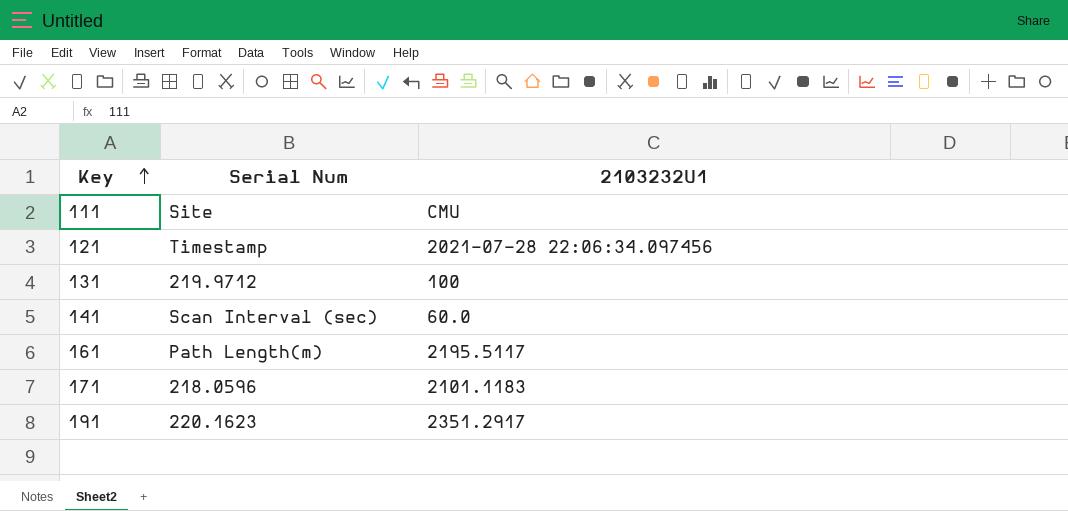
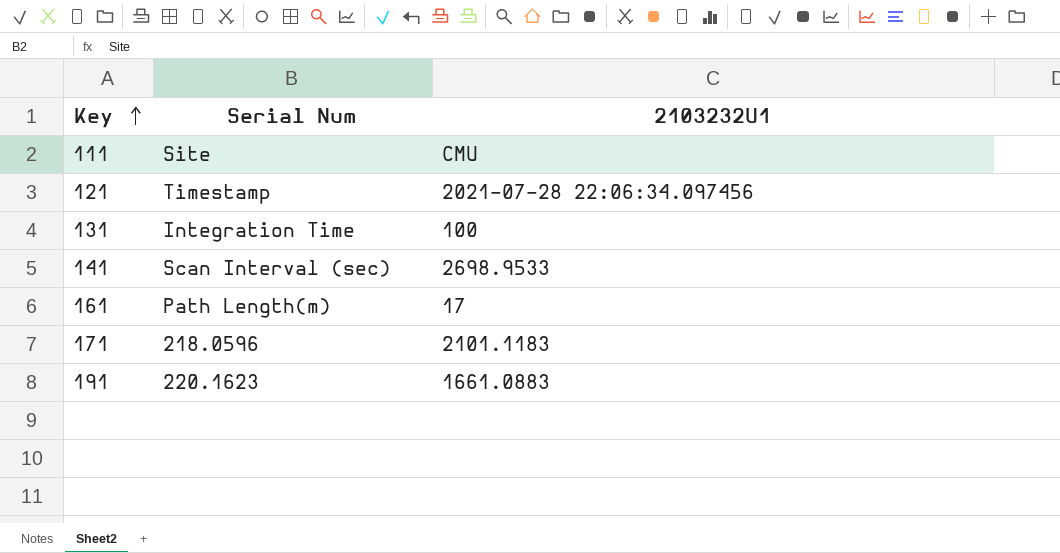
131 | Serial Num: 219.9712 -> Integration Time
141 | 2103232U1: 60.0 -> 2698.9533
161 | 2103232U1: 2195.5117 -> 17
191 | 2103232U1: 2351.2917 -> 1661.0883

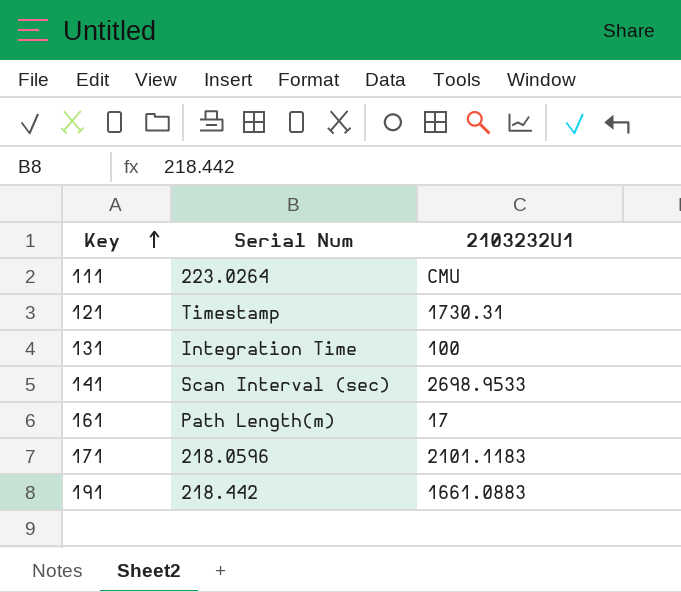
111 | Serial Num: Site -> 223.0264
121 | 2103232U1: 2021-07-28 22:06:34.097456 -> 1730.31
191 | Serial Num: 220.1623 -> 218.442

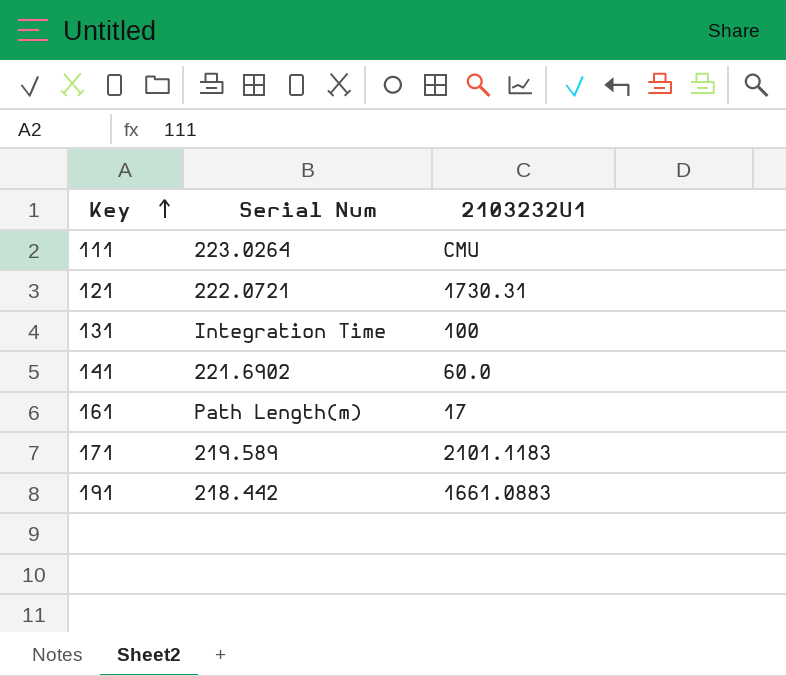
121 | Serial Num: Timestamp -> 222.0721
141 | Serial Num: Scan Interval (sec) -> 221.6902
141 | 2103232U1: 2698.9533 -> 60.0
171 | Serial Num: 218.0596 -> 219.589

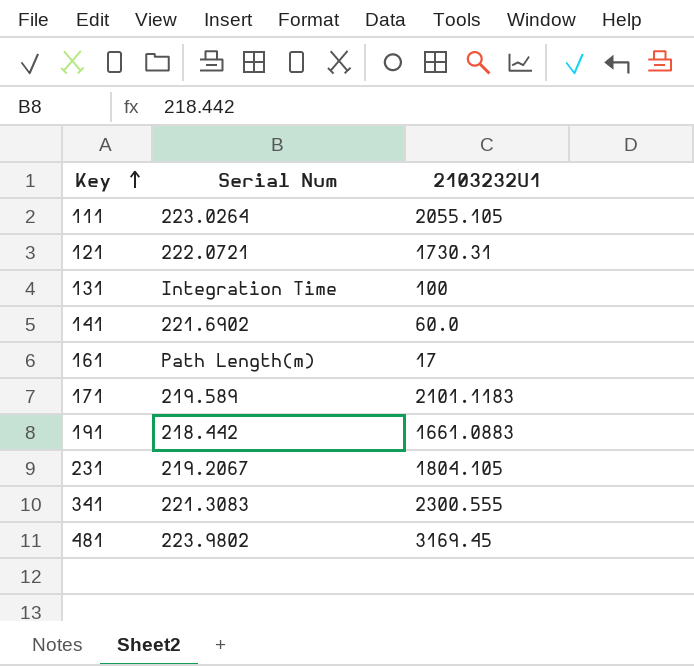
111 | 2103232U1: CMU -> 2055.105
row 231: none -> 219.2067 | 1804.105
row 341: none -> 221.3083 | 2300.555
row 481: none -> 223.9802 | 3169.45

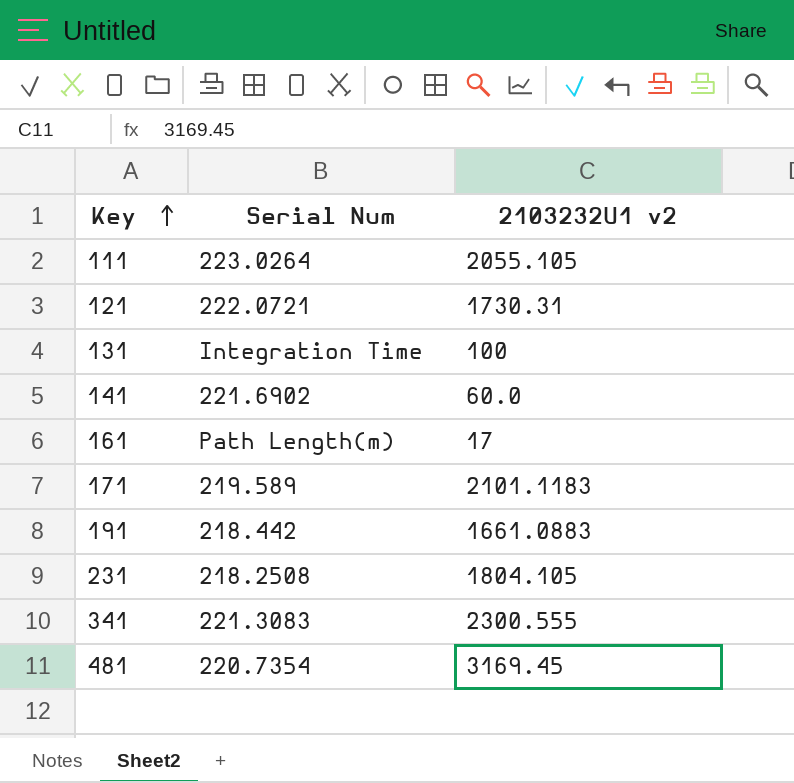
column name: 2103232U1 -> 2103232U1 v2
231 | Serial Num: 219.2067 -> 218.2508
481 | Serial Num: 223.9802 -> 220.7354

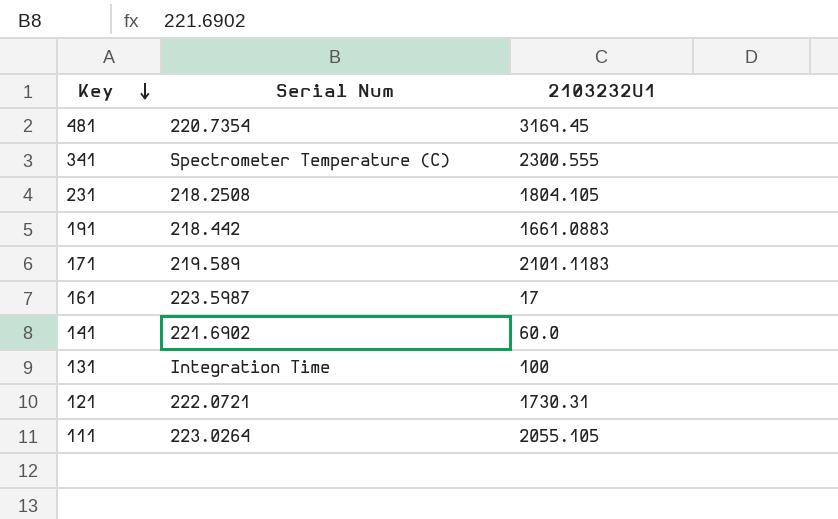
row order: Key ascending -> Key descending
column name: 2103232U1 v2 -> 2103232U1
341 | Serial Num: 221.3083 -> Spectrometer Temperature (C)
161 | Serial Num: Path Length(m) -> 223.5987

